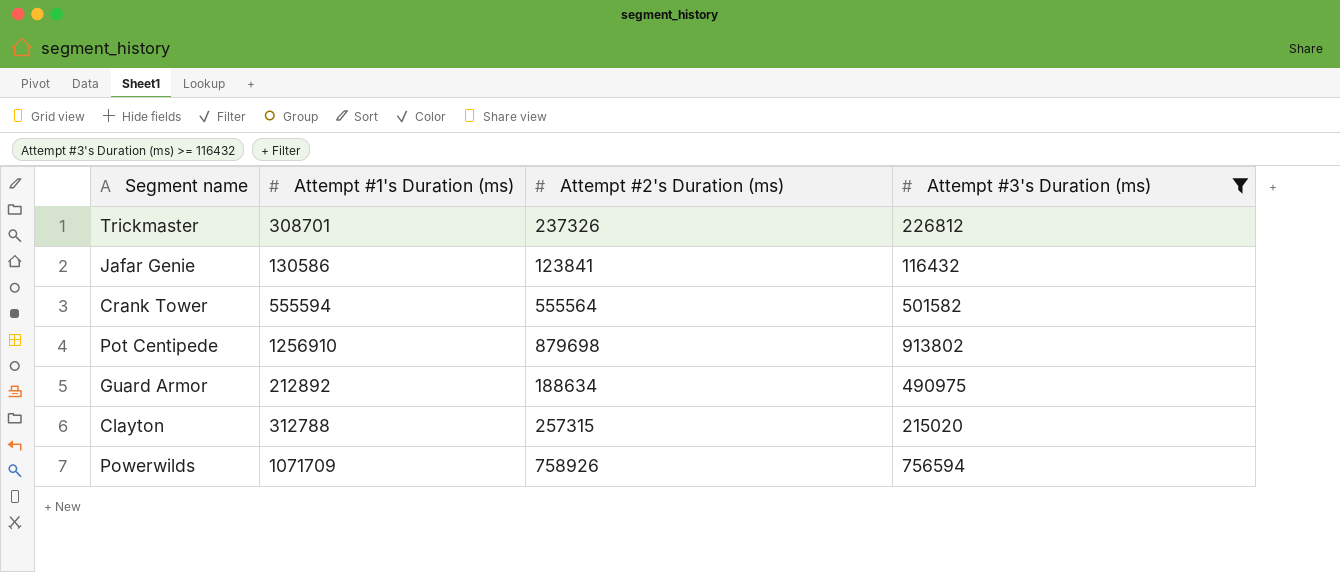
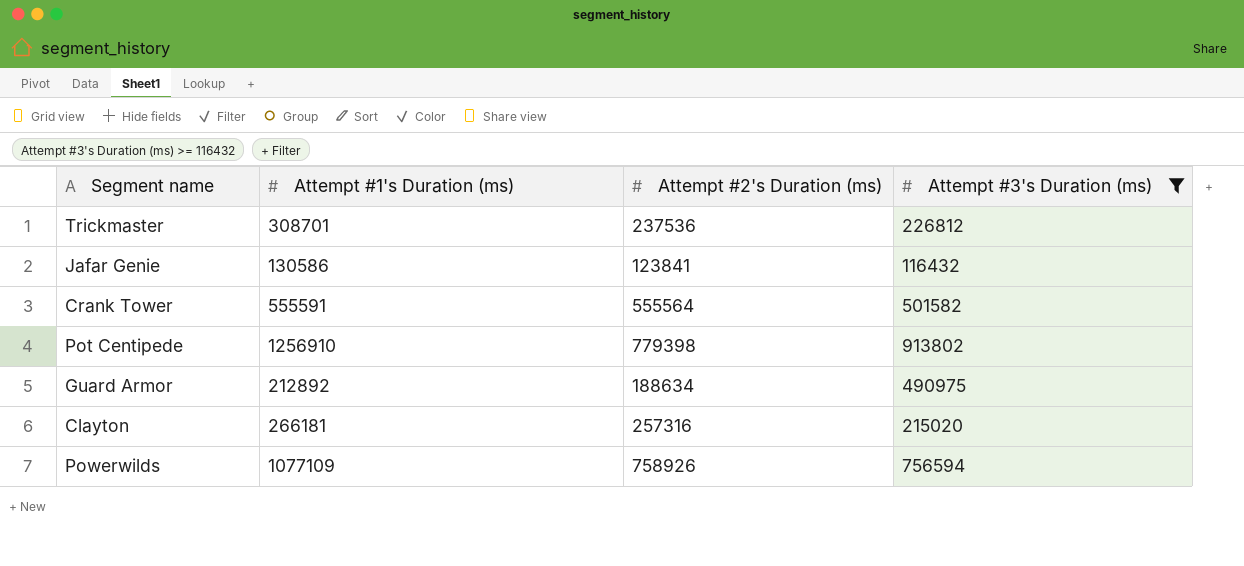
Trickmaster | Attempt #2's Duration (ms): 237326 -> 237536
Crank Tower | Attempt #1's Duration (ms): 555594 -> 555591
Pot Centipede | Attempt #2's Duration (ms): 879698 -> 779398
Clayton | Attempt #1's Duration (ms): 312788 -> 266181
Clayton | Attempt #2's Duration (ms): 257315 -> 257316
Powerwilds | Attempt #1's Duration (ms): 1071709 -> 1077109

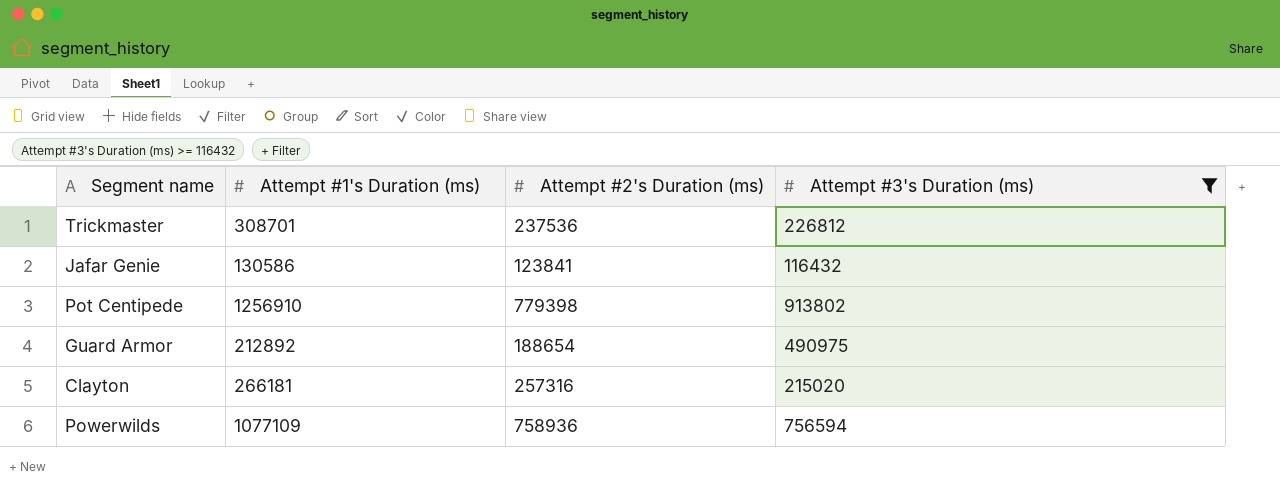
row Crank Tower: 555591 | 555564 | 501582 -> none
Guard Armor | Attempt #2's Duration (ms): 188634 -> 188654
Powerwilds | Attempt #2's Duration (ms): 758926 -> 758936

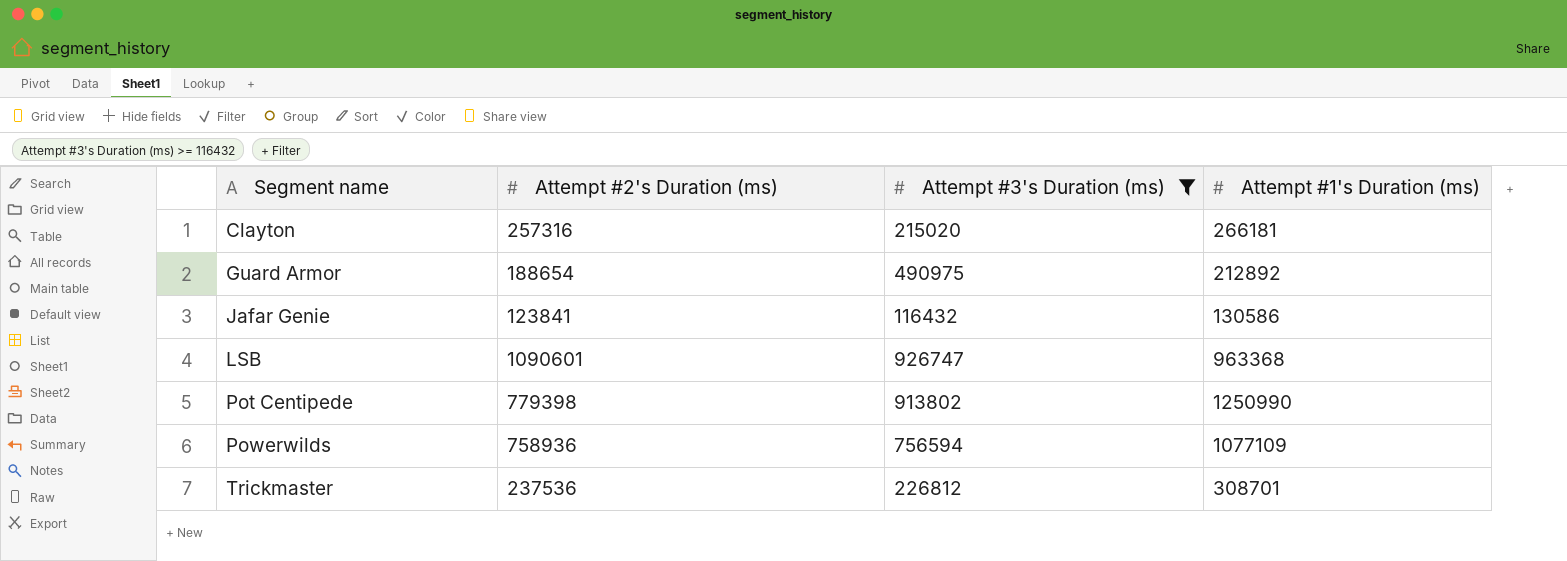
row order: none -> Segment name ascending
column Attempt #1's Duration (ms) | position: 2 -> 4
row LSB: none -> 1090601 | 926747 | 963368
Pot Centipede | Attempt #1's Duration (ms): 1256910 -> 1250990

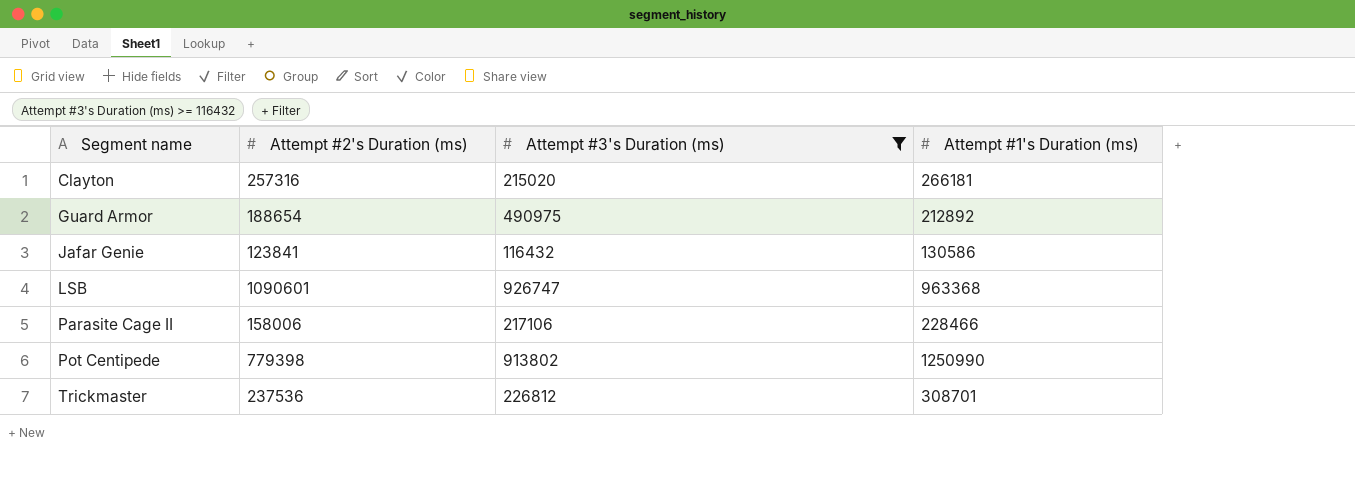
row Powerwilds: 758936 | 756594 | 1077109 -> none
row Parasite Cage II: none -> 158006 | 217106 | 228466

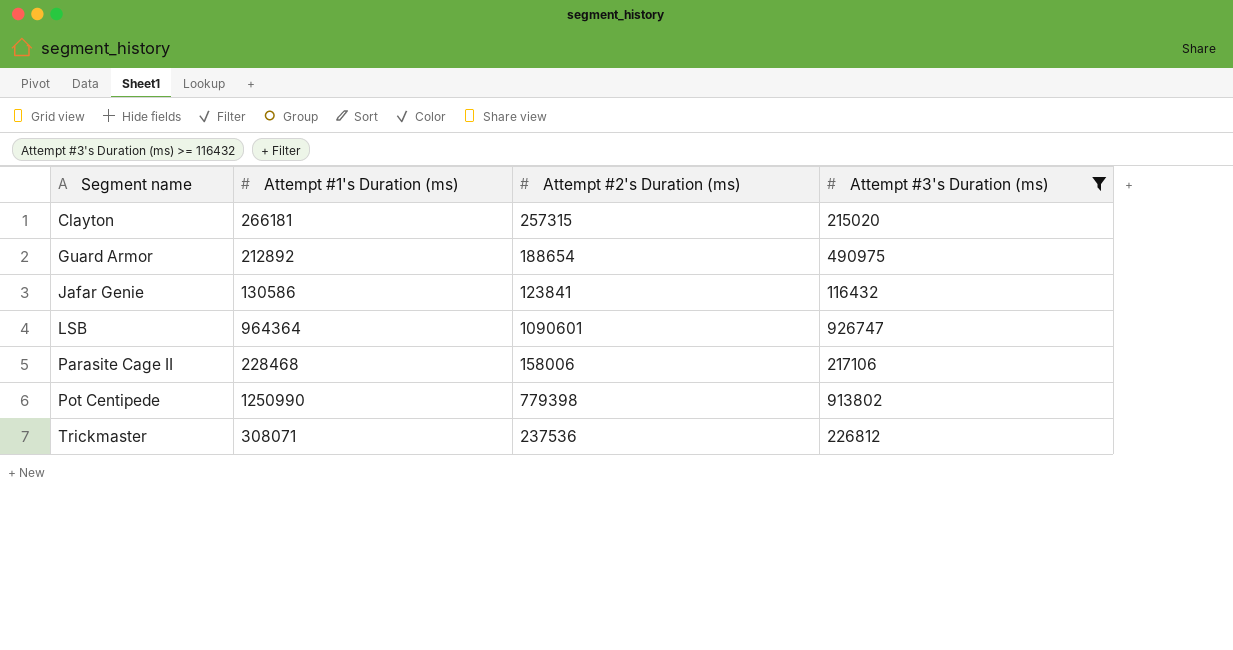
column Attempt #1's Duration (ms) | position: 4 -> 2
Clayton | Attempt #2's Duration (ms): 257316 -> 257315
LSB | Attempt #1's Duration (ms): 963368 -> 964364
Parasite Cage II | Attempt #1's Duration (ms): 228466 -> 228468
Trickmaster | Attempt #1's Duration (ms): 308701 -> 308071

